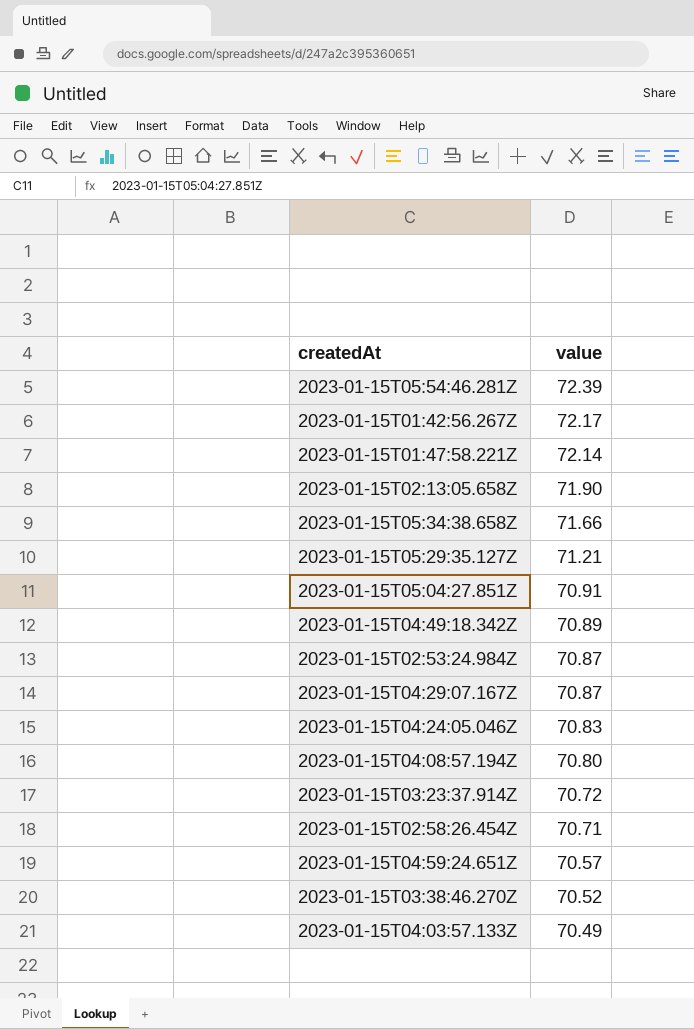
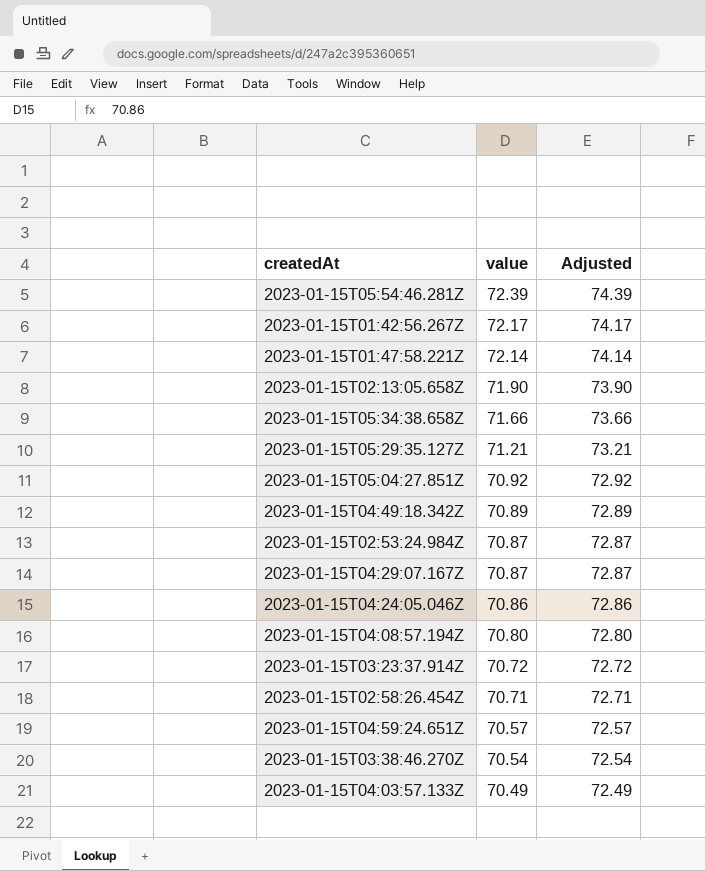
column Adjusted | formula: none -> [value] + 2
2023-01-15T05:04:27.851Z | value: 70.91 -> 70.92
2023-01-15T04:24:05.046Z | value: 70.83 -> 70.86
2023-01-15T03:38:46.270Z | value: 70.52 -> 70.54

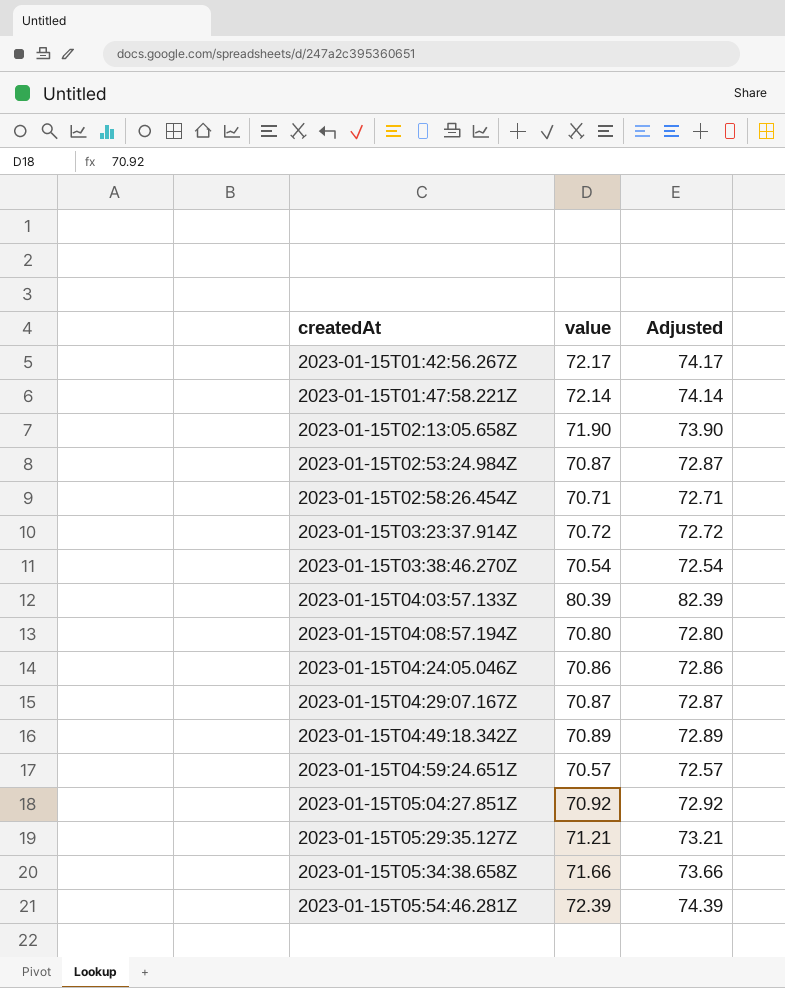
row order: value descending -> createdAt ascending
2023-01-15T04:03:57.133Z | value: 70.49 -> 80.39
2023-01-15T04:03:57.133Z | Adjusted: 72.49 -> 82.39

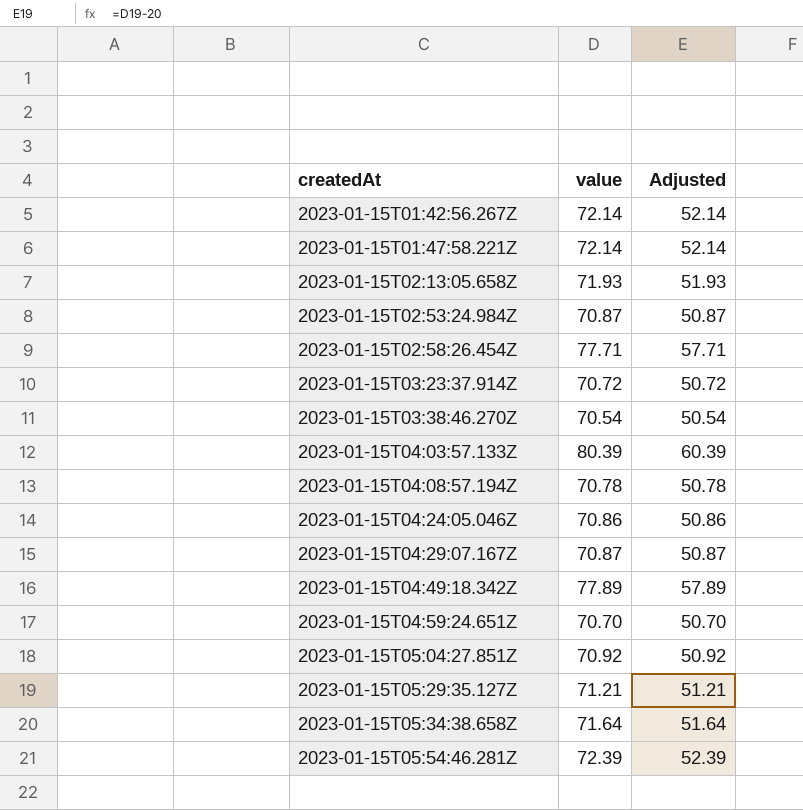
column Adjusted | formula: [value] + 2 -> [value] - 20
2023-01-15T01:42:56.267Z | value: 72.17 -> 72.14
2023-01-15T02:13:05.658Z | value: 71.90 -> 71.93
2023-01-15T02:58:26.454Z | value: 70.71 -> 77.71
2023-01-15T04:08:57.194Z | value: 70.80 -> 70.78
2023-01-15T04:49:18.342Z | value: 70.89 -> 77.89
2023-01-15T04:59:24.651Z | value: 70.57 -> 70.70
2023-01-15T05:34:38.658Z | value: 71.66 -> 71.64

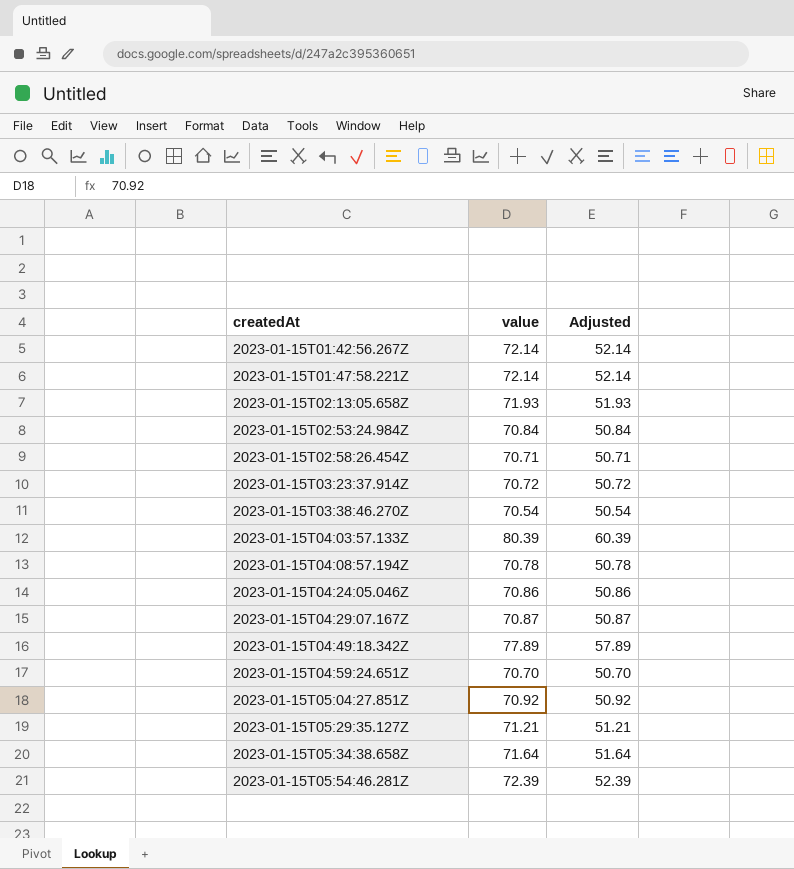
2023-01-15T02:53:24.984Z | value: 70.87 -> 70.84
2023-01-15T02:53:24.984Z | Adjusted: 50.87 -> 50.84
2023-01-15T02:58:26.454Z | value: 77.71 -> 70.71
2023-01-15T02:58:26.454Z | Adjusted: 57.71 -> 50.71

